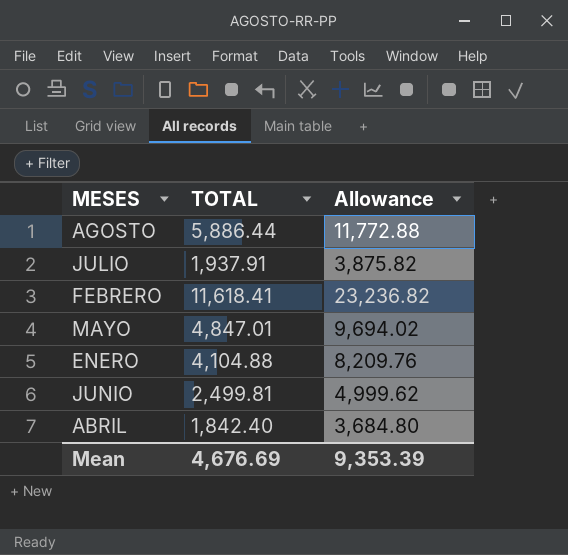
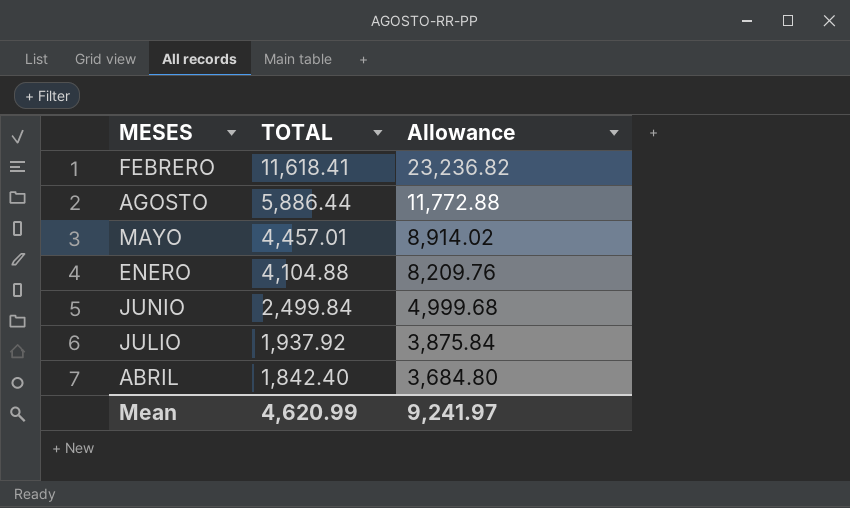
row order: none -> TOTAL descending
MAYO | TOTAL: 4,847.01 -> 4,457.01
MAYO | Allowance: 9,694.02 -> 8,914.02
JUNIO | TOTAL: 2,499.81 -> 2,499.84
JUNIO | Allowance: 4,999.62 -> 4,999.68
JULIO | TOTAL: 1,937.91 -> 1,937.92
JULIO | Allowance: 3,875.82 -> 3,875.84
Mean | TOTAL: 4,676.69 -> 4,620.99
Mean | Allowance: 9,353.39 -> 9,241.97

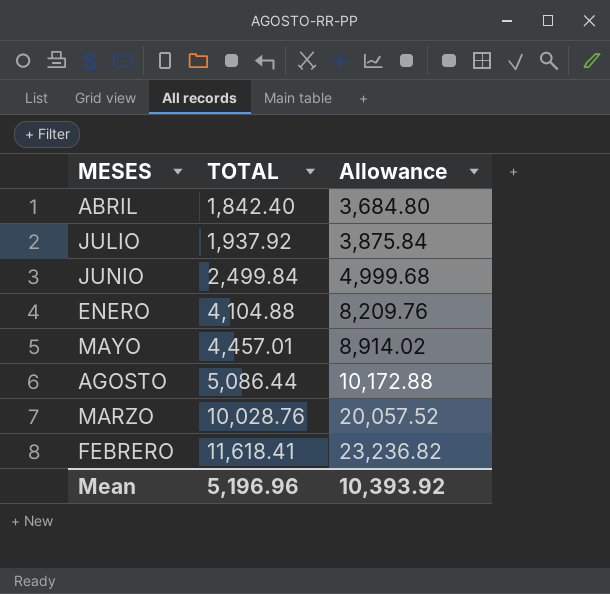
row order: TOTAL descending -> TOTAL ascending
AGOSTO | TOTAL: 5,886.44 -> 5,086.44
AGOSTO | Allowance: 11,772.88 -> 10,172.88
row MARZO: none -> 10,028.76 | 20,057.52
Mean | TOTAL: 4,620.99 -> 5,196.96
Mean | Allowance: 9,241.97 -> 10,393.92

